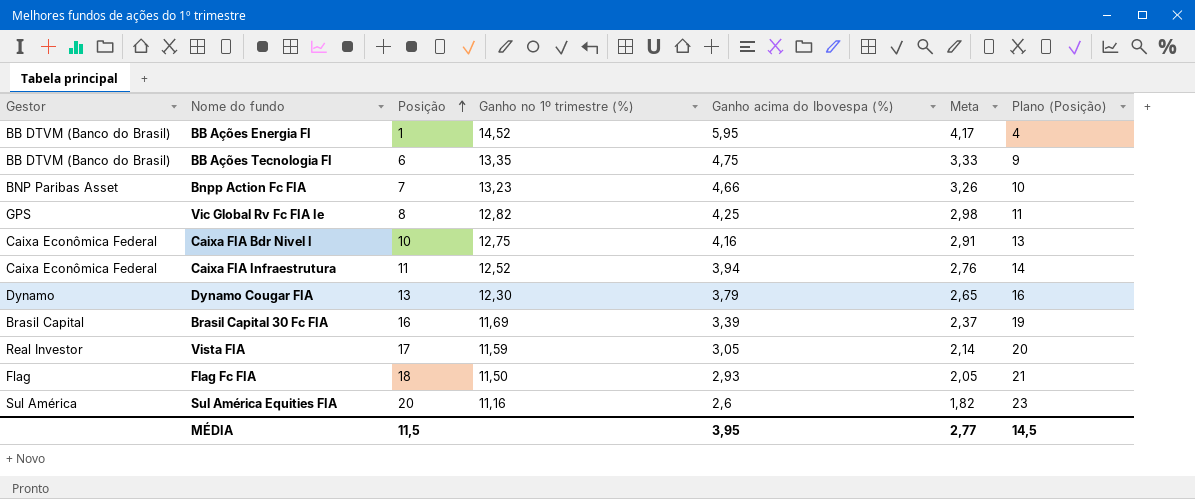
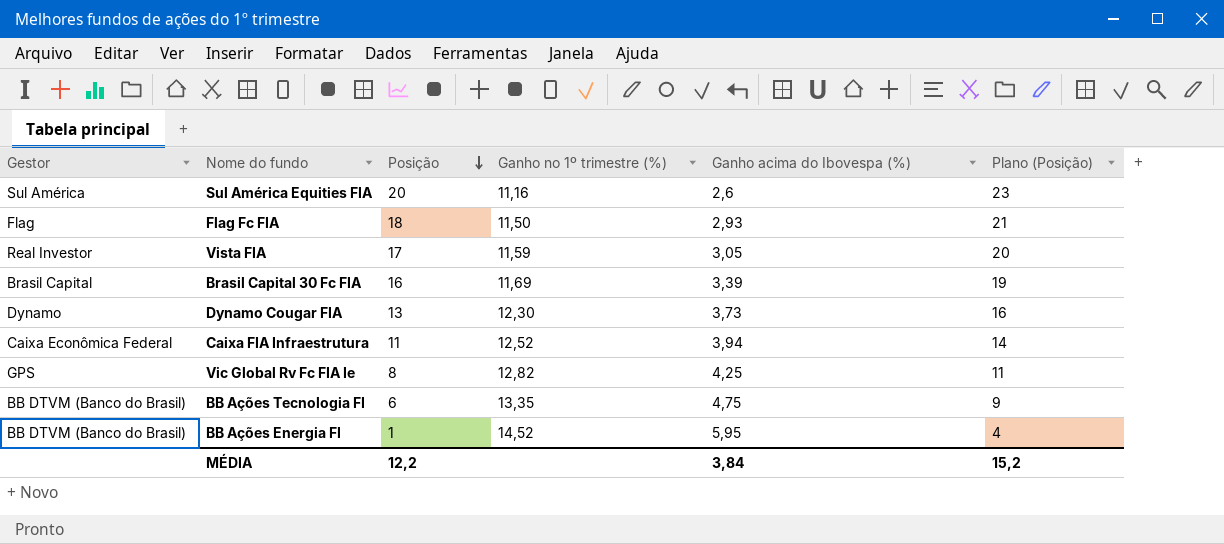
row order: Posição ascending -> Posição descending
column Meta | formula: [Ganho acima do Ibovespa (%)] * 0,7 -> none
row Bnpp Action Fc FIA: BNP Paribas Asset | 7 | 13,23 | 4,66 | 3,26 | 10 -> none
row Caixa FIA Bdr Nivel I: Caixa Econômica Federal | 10 | 12,75 | 4,16 | 2,91 | 13 -> none
Dynamo Cougar FIA | Ganho acima do Ibovespa (%): 3,79 -> 3,73
MÉDIA | Posição: 11,5 -> 12,2
MÉDIA | Ganho acima do Ibovespa (%): 3,95 -> 3,84
MÉDIA | Plano (Posição): 14,5 -> 15,2

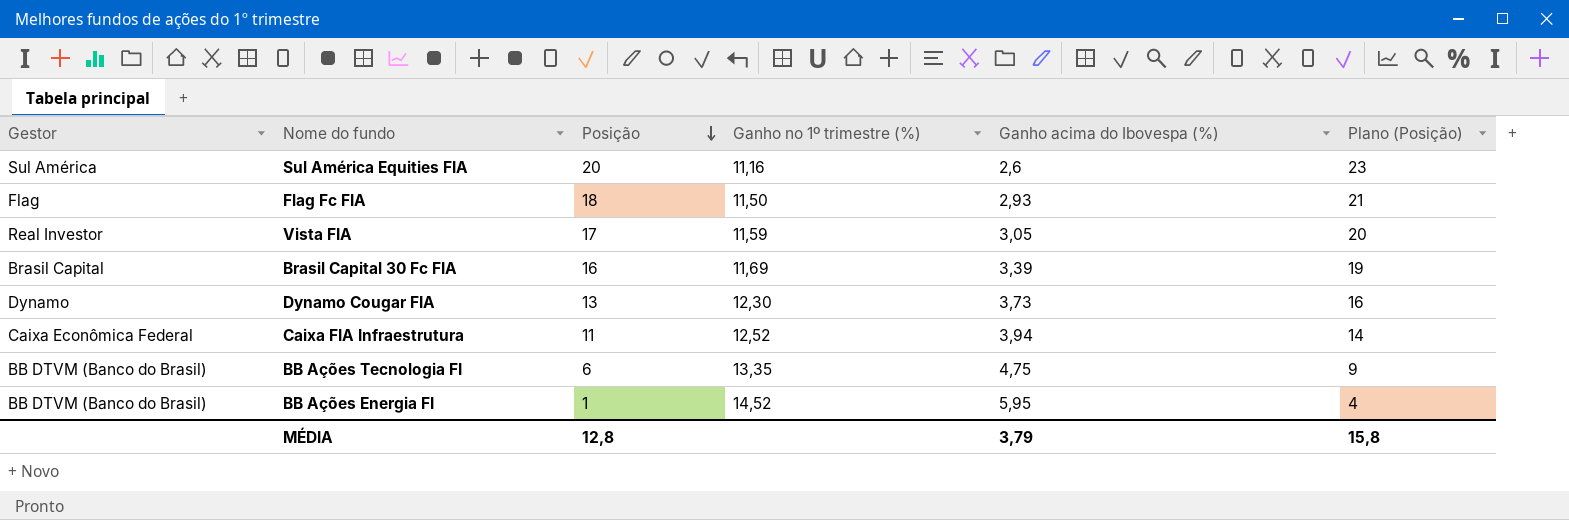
row Vic Global Rv Fc FIA Ie: GPS | 8 | 12,82 | 4,25 | 11 -> none
MÉDIA | Posição: 12,2 -> 12,8
MÉDIA | Ganho acima do Ibovespa (%): 3,84 -> 3,79
MÉDIA | Plano (Posição): 15,2 -> 15,8

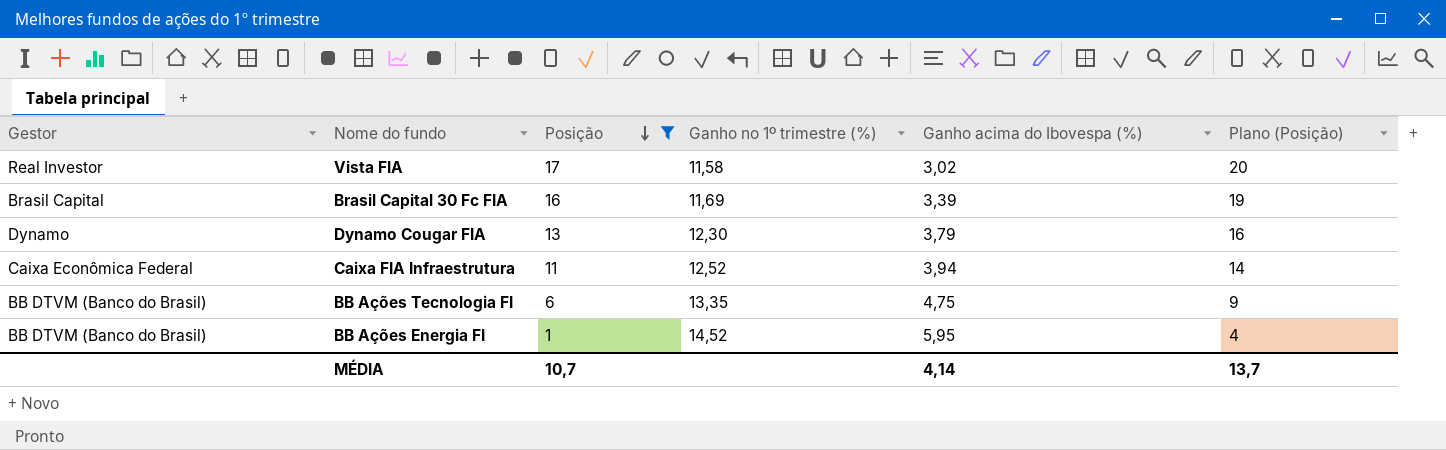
filter: none -> Posição <= 17
Vista FIA | Ganho no 1º trimestre (%): 11,59 -> 11,58
Vista FIA | Ganho acima do Ibovespa (%): 3,05 -> 3,02
Dynamo Cougar FIA | Ganho acima do Ibovespa (%): 3,73 -> 3,79
MÉDIA | Posição: 12,8 -> 10,7
MÉDIA | Ganho acima do Ibovespa (%): 3,79 -> 4,14
MÉDIA | Plano (Posição): 15,8 -> 13,7

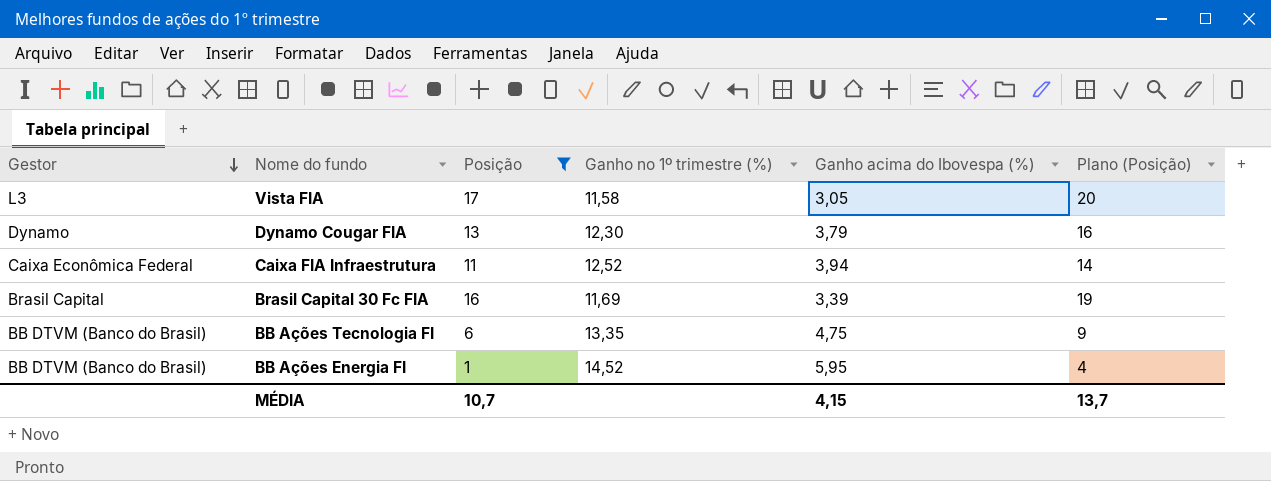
row order: Posição descending -> Gestor descending
Vista FIA | Gestor: Real Investor -> L3
Vista FIA | Ganho acima do Ibovespa (%): 3,02 -> 3,05
MÉDIA | Ganho acima do Ibovespa (%): 4,14 -> 4,15

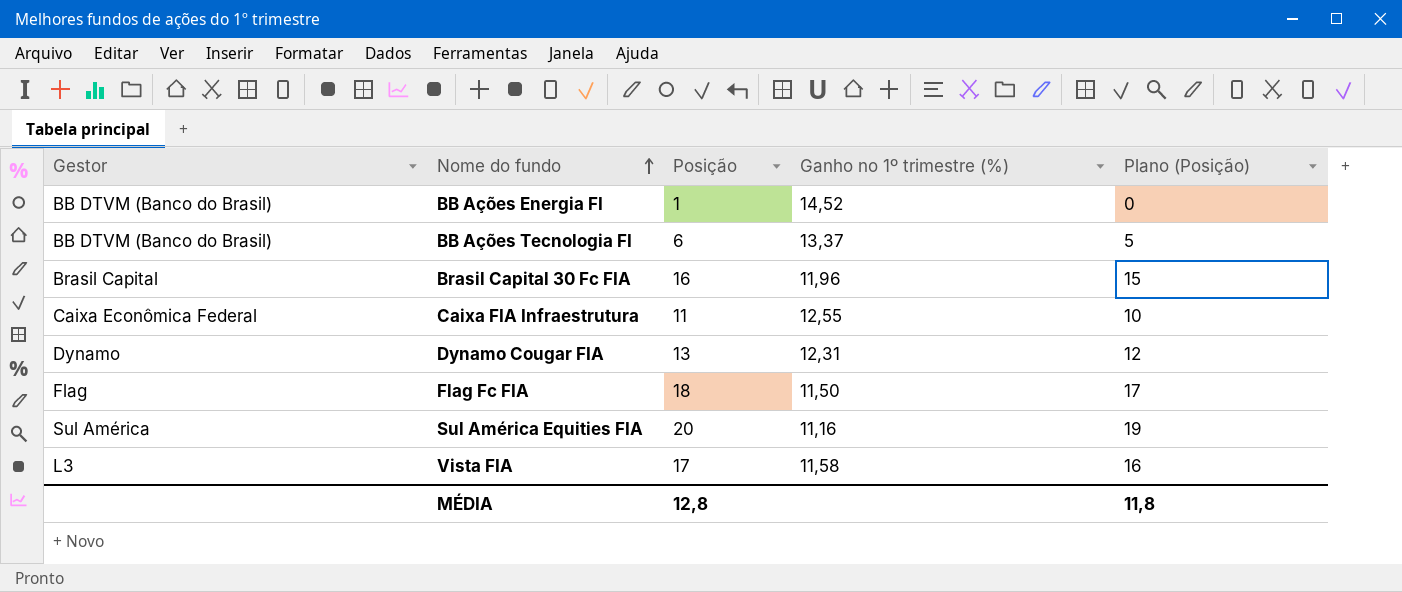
filter: Posição <= 17 -> none
row order: Gestor descending -> Nome do fundo ascending
column Ganho acima do Ibovespa (%) | position: 5 -> none
column Plano (Posição) | formula: [Posição] + 3 -> [Posição] - 1
BB Ações Tecnologia FI | Ganho no 1º trimestre (%): 13,35 -> 13,37
Brasil Capital 30 Fc FIA | Ganho no 1º trimestre (%): 11,69 -> 11,96
Caixa FIA Infraestrutura | Ganho no 1º trimestre (%): 12,52 -> 12,55
Dynamo Cougar FIA | Ganho no 1º trimestre (%): 12,30 -> 12,31
MÉDIA | Posição: 10,7 -> 12,8
MÉDIA | Plano (Posição): 13,7 -> 11,8

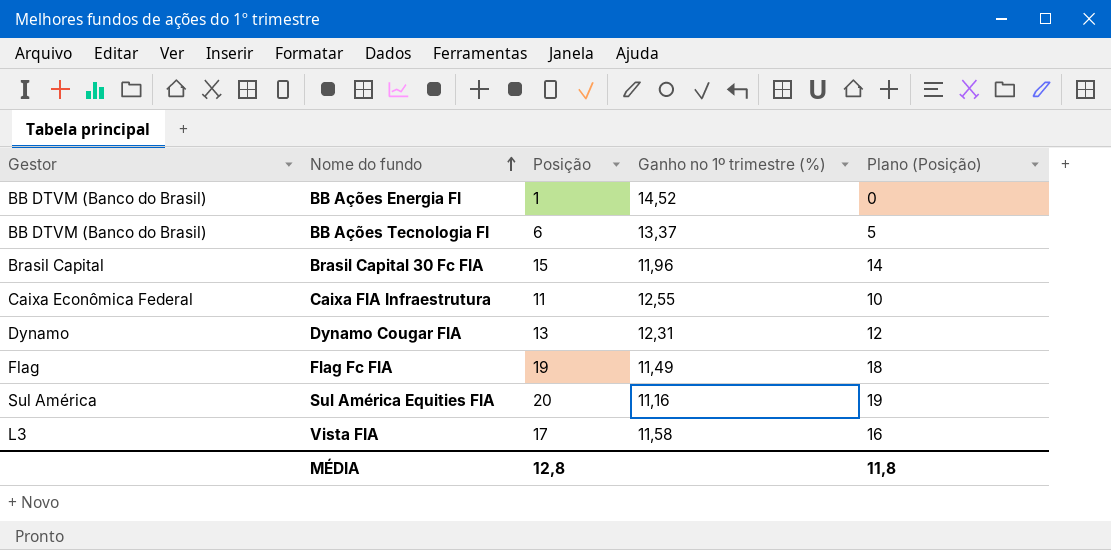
Brasil Capital 30 Fc FIA | Posição: 16 -> 15
Brasil Capital 30 Fc FIA | Plano (Posição): 15 -> 14
Flag Fc FIA | Posição: 18 -> 19
Flag Fc FIA | Ganho no 1º trimestre (%): 11,50 -> 11,49
Flag Fc FIA | Plano (Posição): 17 -> 18

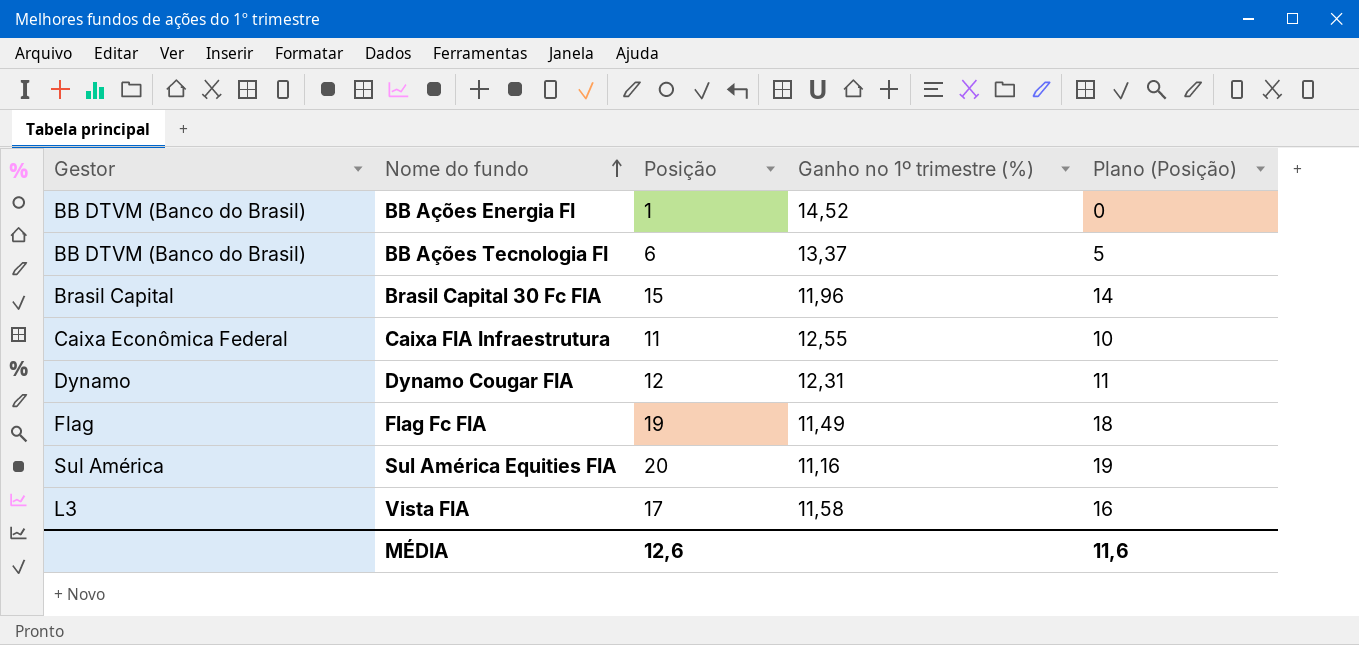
Dynamo Cougar FIA | Posição: 13 -> 12
Dynamo Cougar FIA | Plano (Posição): 12 -> 11
MÉDIA | Posição: 12,8 -> 12,6
MÉDIA | Plano (Posição): 11,8 -> 11,6

